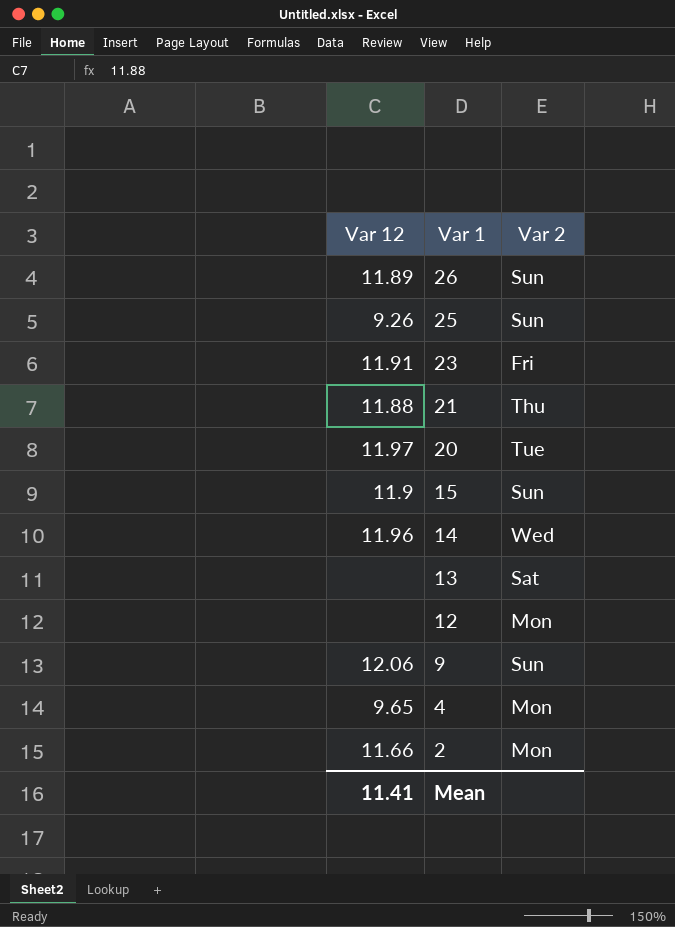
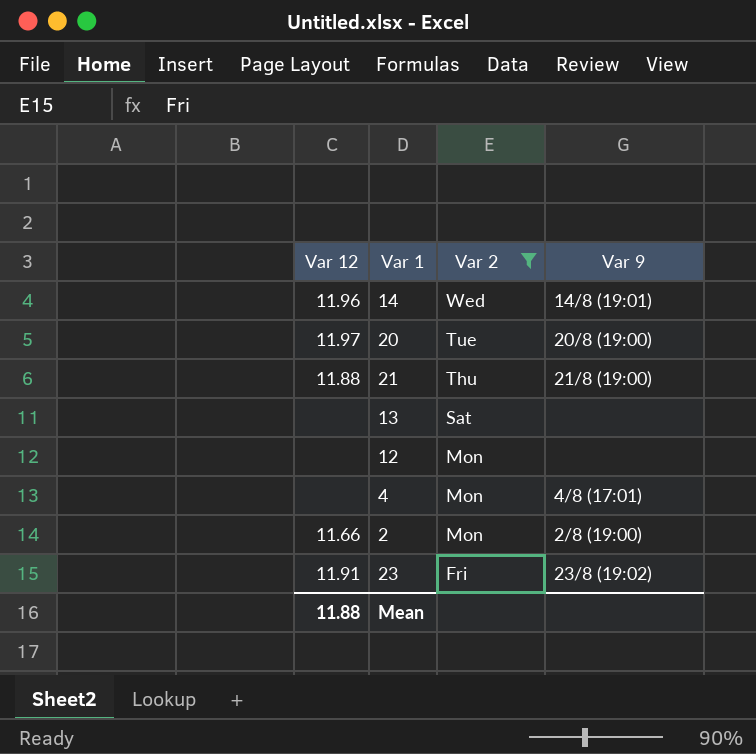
filter: none -> Var 2 != Sun
row order: Var 1 descending -> Var 2 descending
column Var 9 | position: none -> 4
4 | Var 12: 9.65 -> none
Mean | Var 12: 11.41 -> 11.88

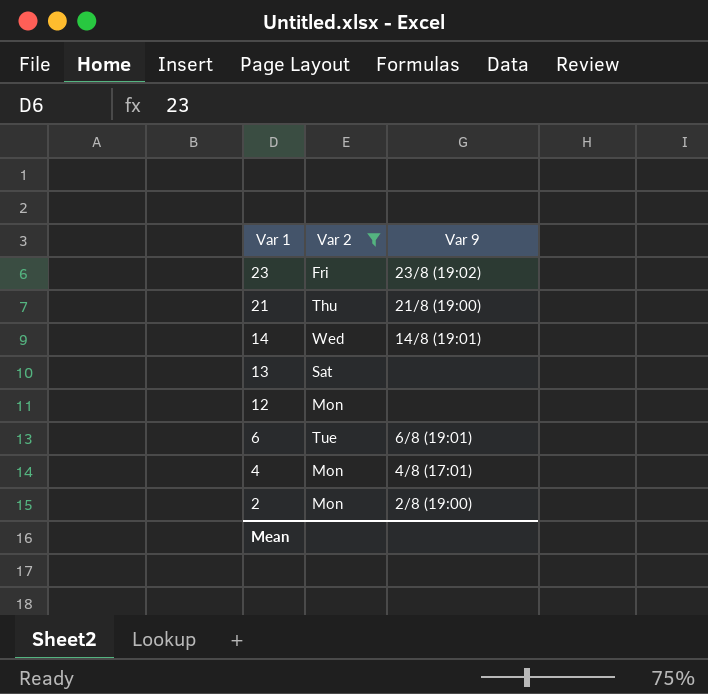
row order: Var 2 descending -> Var 1 descending
column Var 12 | position: 1 -> none
row 20: 11.97 | Tue | 20/8 (19:00) -> none
row 6: none -> Tue | 6/8 (19:01)

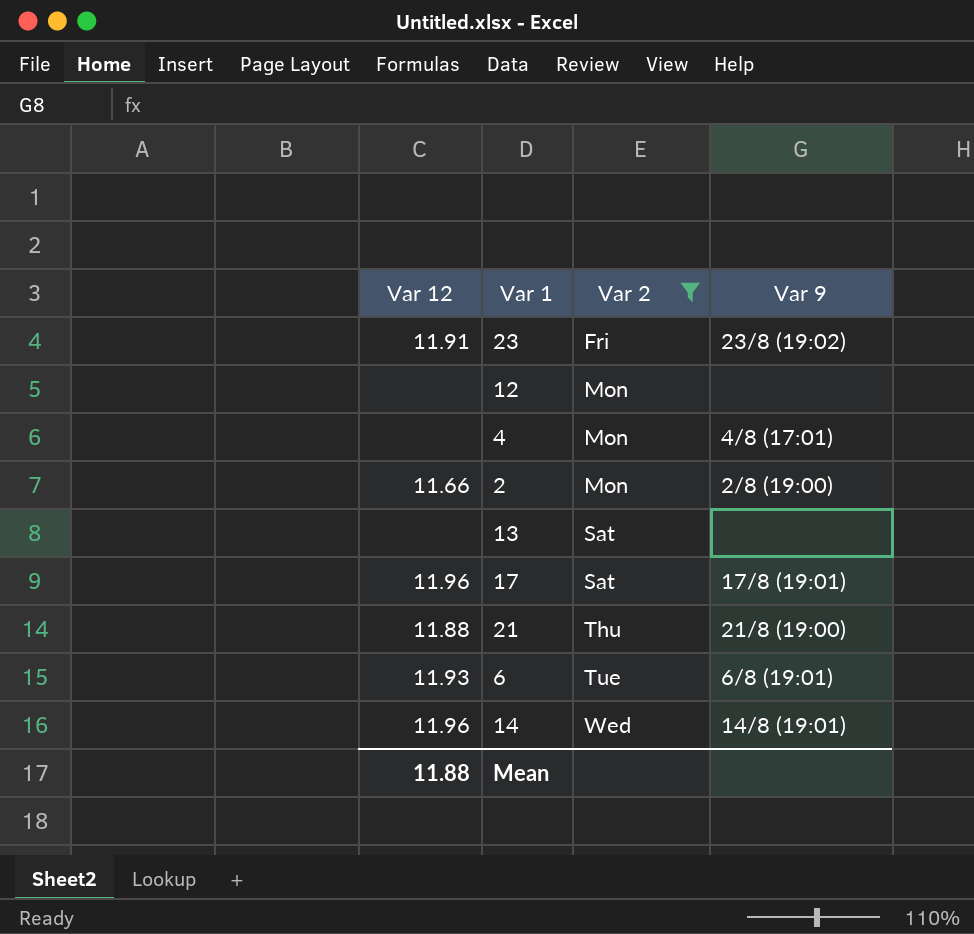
row order: Var 1 descending -> Var 2 ascending
column Var 12 | position: none -> 1
row 17: none -> 11.96 | Sat | 17/8 (19:01)

